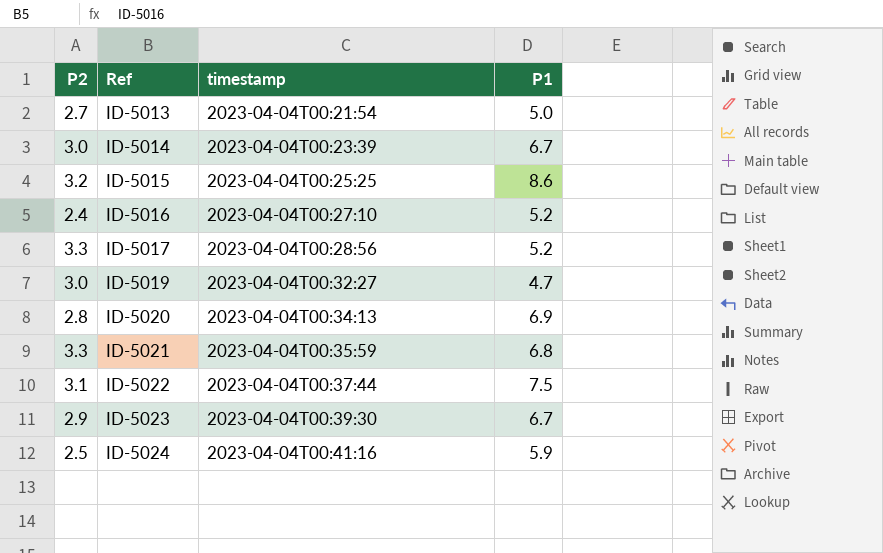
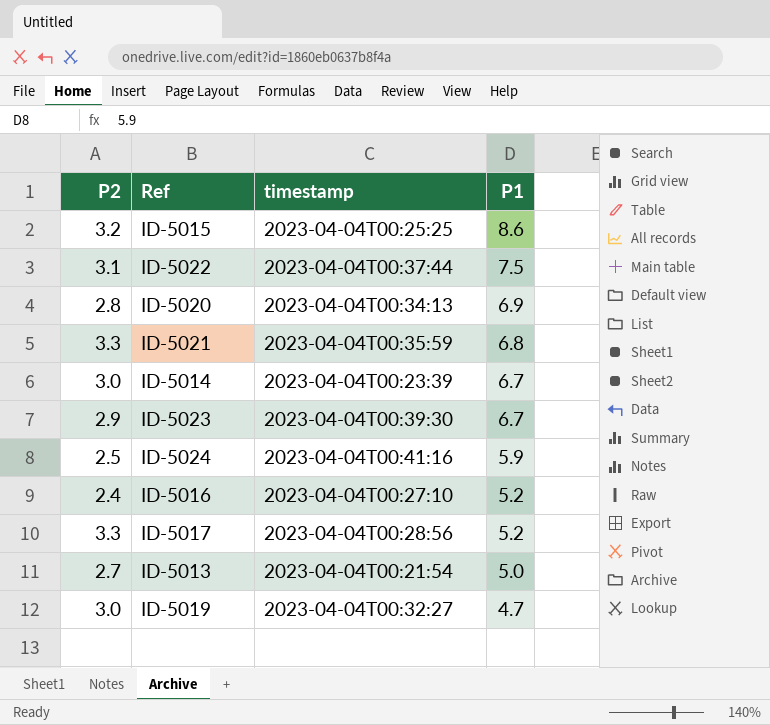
row order: Ref ascending -> P1 descending

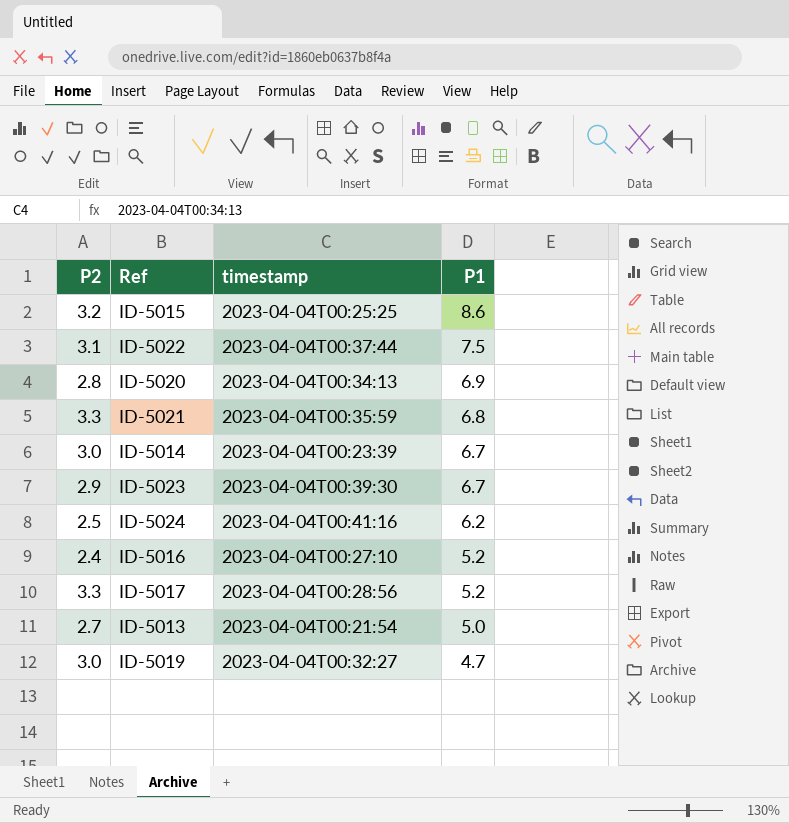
ID-5024 | P1: 5.9 -> 6.2

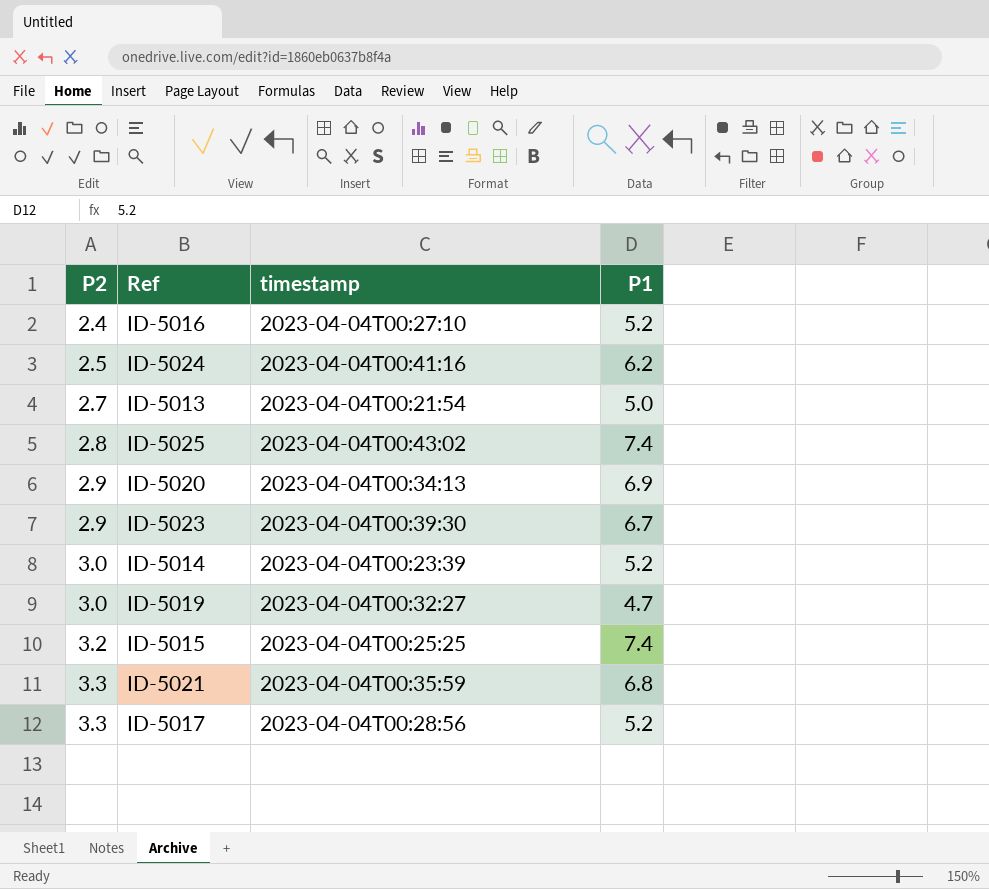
row order: P1 descending -> P2 ascending
row ID-5022: 3.1 | 2023-04-04T00:37:44 | 7.5 -> none
row ID-5025: none -> 2.8 | 2023-04-04T00:43:02 | 7.4
ID-5020 | P2: 2.8 -> 2.9
ID-5014 | P1: 6.7 -> 5.2
ID-5015 | P1: 8.6 -> 7.4

